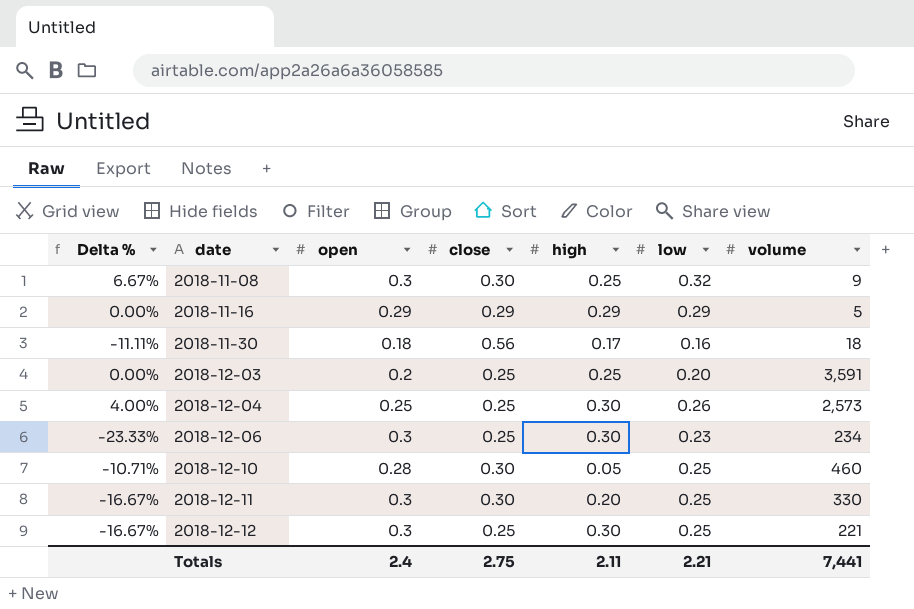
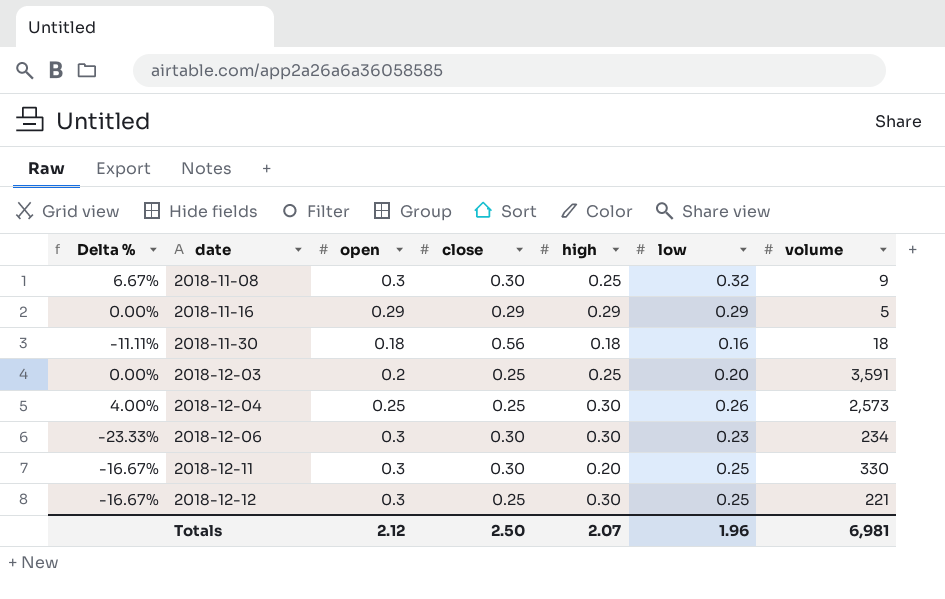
row 2018-12-10: -10.71% | 0.28 | 0.30 | 0.05 | 0.25 | 460 -> none
2018-11-30 | high: 0.17 -> 0.18
2018-12-06 | close: 0.25 -> 0.30
Totals | open: 2.4 -> 2.12
Totals | close: 2.75 -> 2.50
Totals | high: 2.11 -> 2.07
Totals | low: 2.21 -> 1.96
Totals | volume: 7,441 -> 6,981

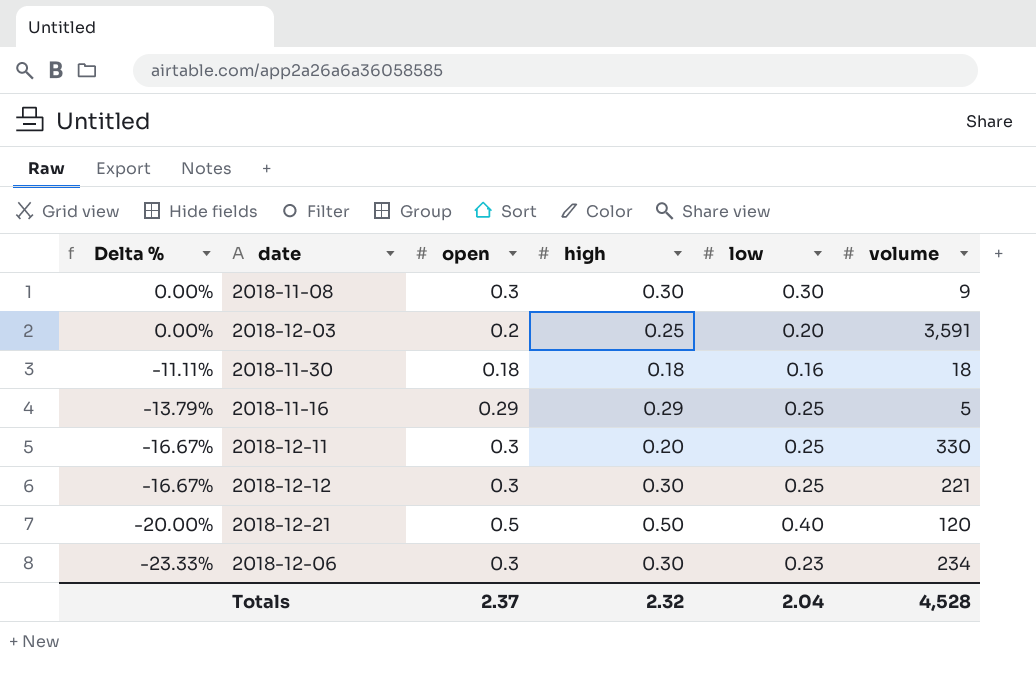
row order: date ascending -> Delta % descending
column close | position: 4 -> none
row 2018-12-04: 4.00% | 0.25 | 0.25 | 0.30 | 0.26 | 2,573 -> none
2018-11-08 | Delta %: 6.67% -> 0.00%
2018-11-08 | high: 0.25 -> 0.30
2018-11-08 | low: 0.32 -> 0.30
2018-11-16 | Delta %: 0.00% -> -13.79%
2018-11-16 | low: 0.29 -> 0.25
row 2018-12-21: none -> -20.00% | 0.5 | 0.50 | 0.40 | 120
Totals | open: 2.12 -> 2.37
Totals | high: 2.07 -> 2.32
Totals | low: 1.96 -> 2.04
Totals | volume: 6,981 -> 4,528

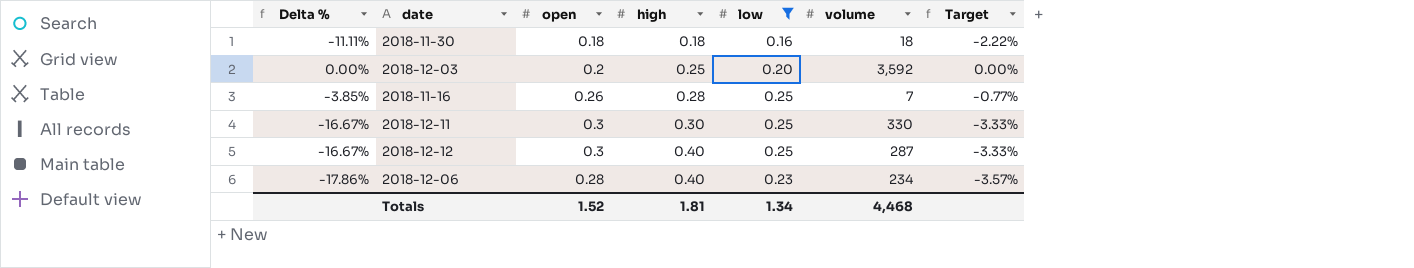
filter: none -> low <= 0.25
row order: Delta % descending -> high ascending
column Target | formula: none -> [Delta %] * 0.2
2018-12-03 | volume: 3,591 -> 3,592
2018-11-16 | Delta %: -13.79% -> -3.85%
2018-11-16 | open: 0.29 -> 0.26
2018-11-16 | high: 0.29 -> 0.28
2018-11-16 | volume: 5 -> 7
2018-12-11 | high: 0.20 -> 0.30
2018-12-12 | high: 0.30 -> 0.40
2018-12-12 | volume: 221 -> 287
2018-12-06 | Delta %: -23.33% -> -17.86%
2018-12-06 | open: 0.3 -> 0.28
2018-12-06 | high: 0.30 -> 0.40
Totals | open: 2.37 -> 1.52
Totals | high: 2.32 -> 1.81
Totals | low: 2.04 -> 1.34
Totals | volume: 4,528 -> 4,468

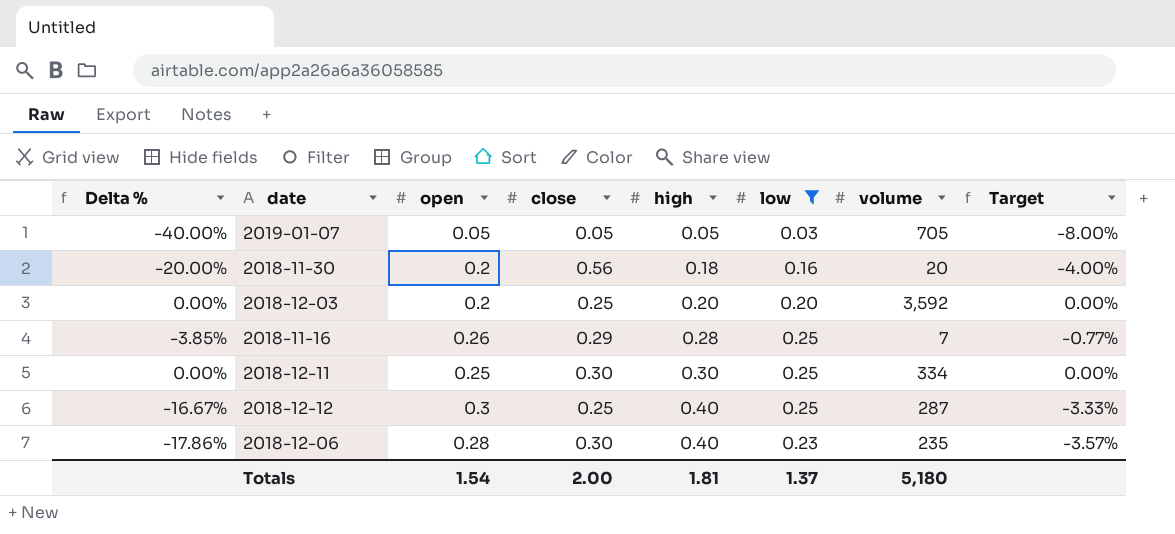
column close | position: none -> 4
row 2019-01-07: none -> -40.00% | 0.05 | 0.05 | 0.05 | 0.03 | 705 | -8.00%
2018-11-30 | Delta %: -11.11% -> -20.00%
2018-11-30 | open: 0.18 -> 0.2
2018-11-30 | volume: 18 -> 20
2018-11-30 | Target: -2.22% -> -4.00%
2018-12-03 | high: 0.25 -> 0.20
2018-12-11 | Delta %: -16.67% -> 0.00%
2018-12-11 | open: 0.3 -> 0.25
2018-12-11 | volume: 330 -> 334
2018-12-11 | Target: -3.33% -> 0.00%
2018-12-06 | volume: 234 -> 235
Totals | open: 1.52 -> 1.54
Totals | low: 1.34 -> 1.37
Totals | volume: 4,468 -> 5,180

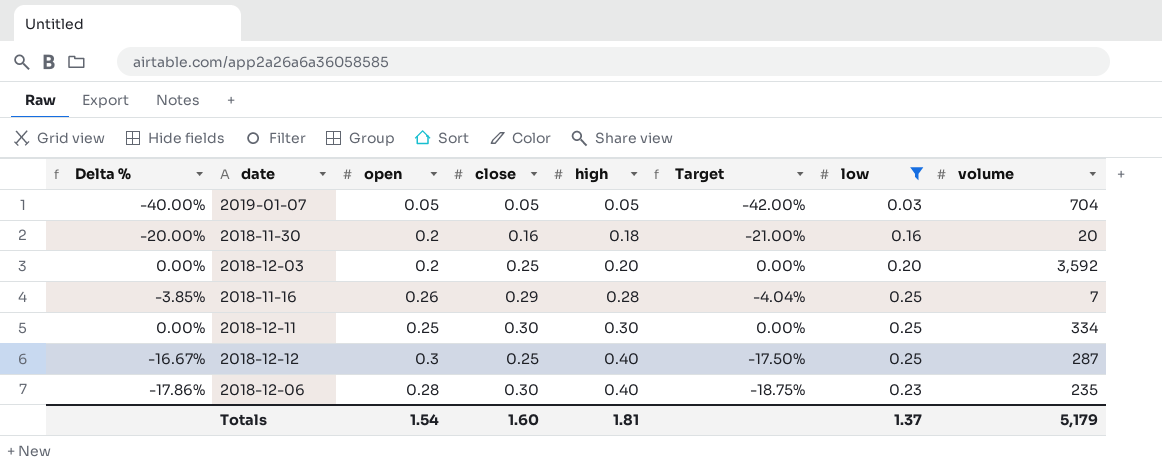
column Target | formula: [Delta %] * 0.2 -> [Delta %] * 1.05
column Target | position: 8 -> 6
2019-01-07 | volume: 705 -> 704
2018-11-30 | close: 0.56 -> 0.16
Totals | close: 2.00 -> 1.60
Totals | volume: 5,180 -> 5,179

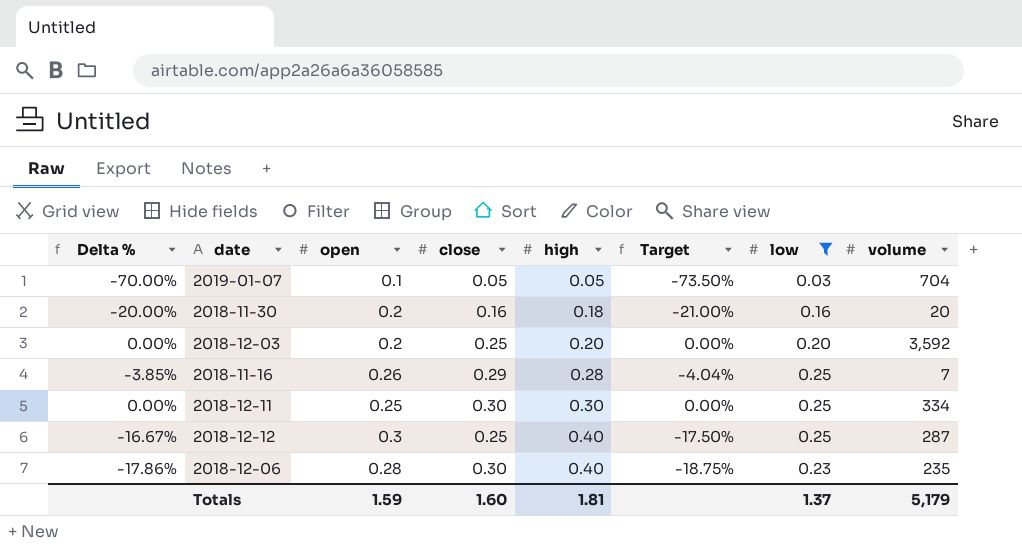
2019-01-07 | Delta %: -40.00% -> -70.00%
2019-01-07 | open: 0.05 -> 0.1
2019-01-07 | Target: -42.00% -> -73.50%
Totals | open: 1.54 -> 1.59

